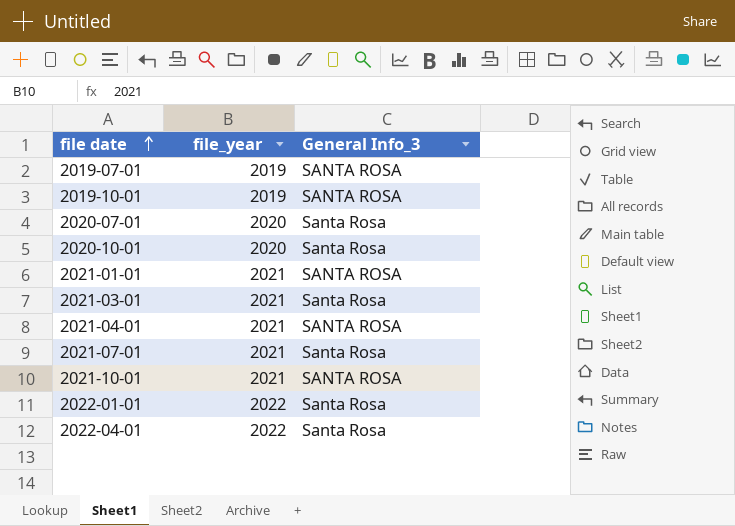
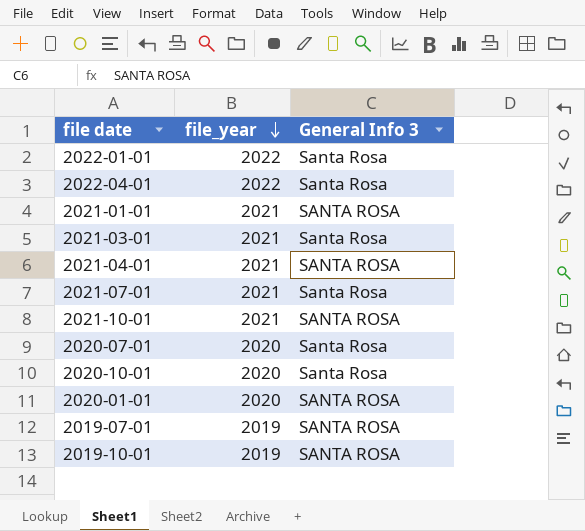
row order: file date ascending -> file_year descending
column name: General Info_3 -> General Info 3
row 2020-01-01: none -> 2020 | SANTA ROSA

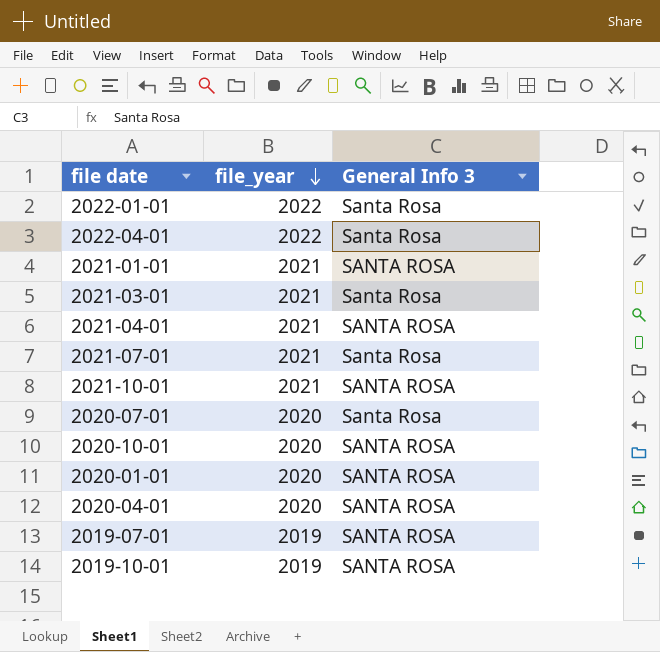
2020-10-01 | General Info 3: Santa Rosa -> SANTA ROSA
row 2020-04-01: none -> 2020 | SANTA ROSA

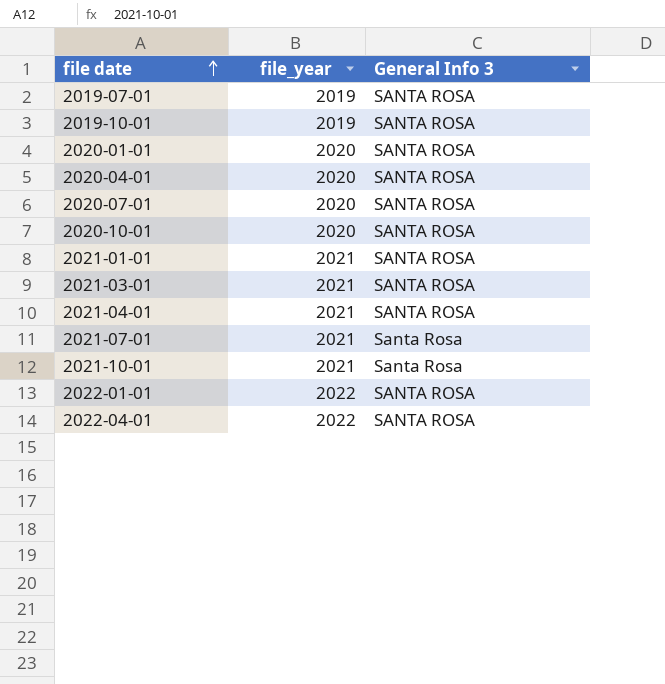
row order: file_year descending -> file date ascending
2020-07-01 | General Info 3: Santa Rosa -> SANTA ROSA
2021-03-01 | General Info 3: Santa Rosa -> SANTA ROSA
2021-10-01 | General Info 3: SANTA ROSA -> Santa Rosa
2022-01-01 | General Info 3: Santa Rosa -> SANTA ROSA
2022-04-01 | General Info 3: Santa Rosa -> SANTA ROSA

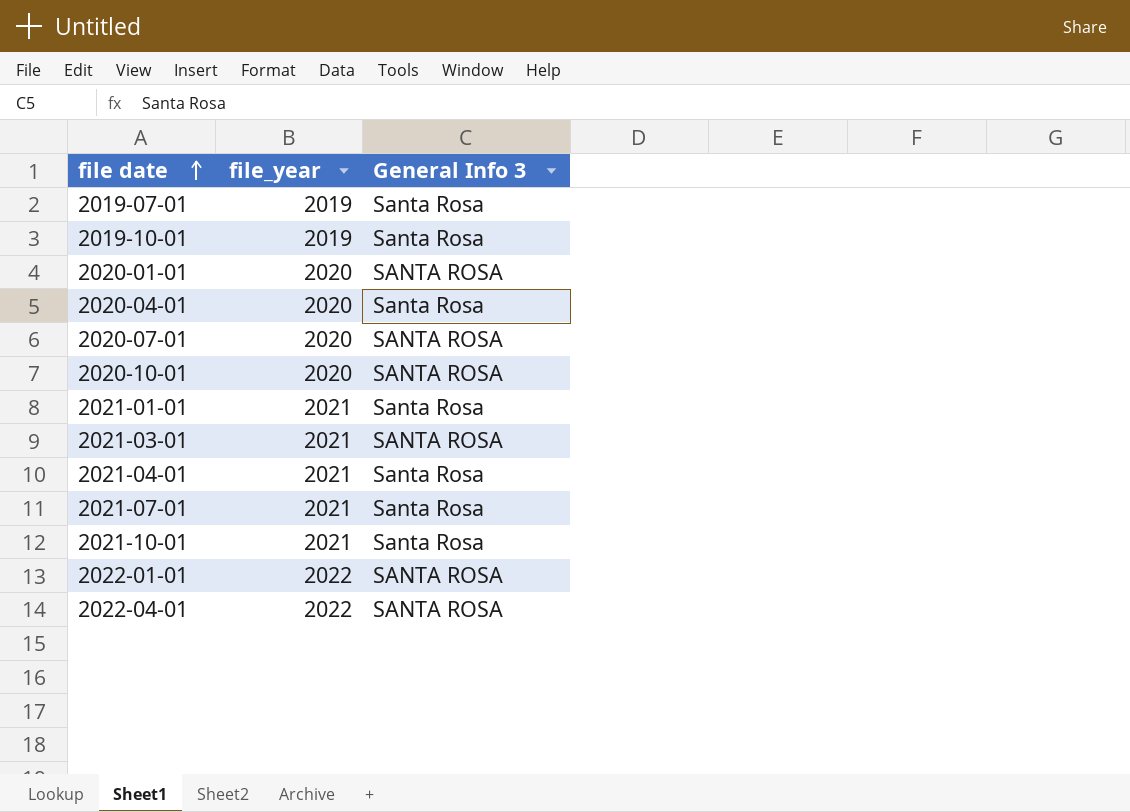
2019-07-01 | General Info 3: SANTA ROSA -> Santa Rosa
2019-10-01 | General Info 3: SANTA ROSA -> Santa Rosa
2020-04-01 | General Info 3: SANTA ROSA -> Santa Rosa
2021-01-01 | General Info 3: SANTA ROSA -> Santa Rosa
2021-04-01 | General Info 3: SANTA ROSA -> Santa Rosa

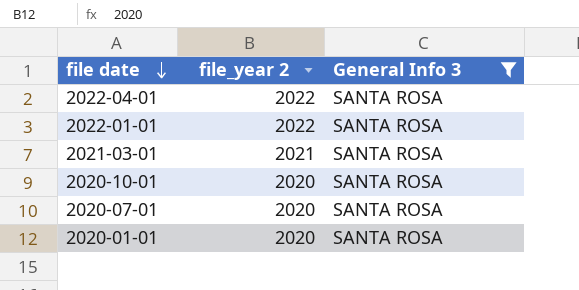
filter: none -> General Info 3 = SANTA ROSA
row order: file date ascending -> file date descending
column name: file_year -> file_year 2

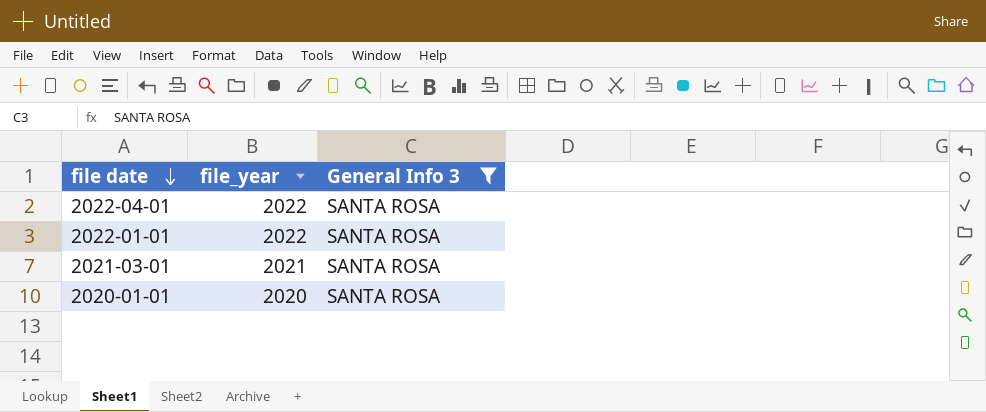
column name: file_year 2 -> file_year
row 2020-10-01: 2020 | SANTA ROSA -> none
row 2020-07-01: 2020 | SANTA ROSA -> none

